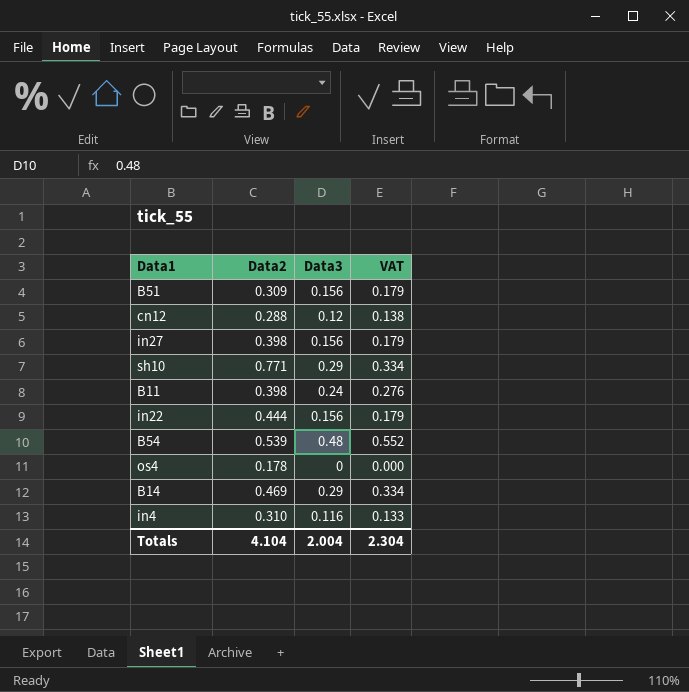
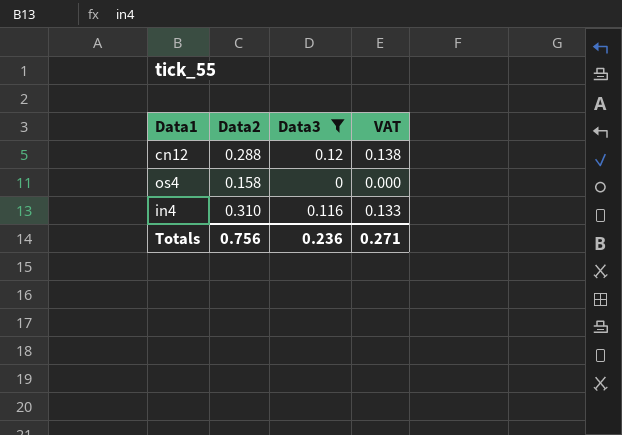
filter: none -> Data3 <= 0.12
os4 | Data2: 0.178 -> 0.158
Totals | Data2: 4.104 -> 0.756
Totals | Data3: 2.004 -> 0.236
Totals | VAT: 2.304 -> 0.271

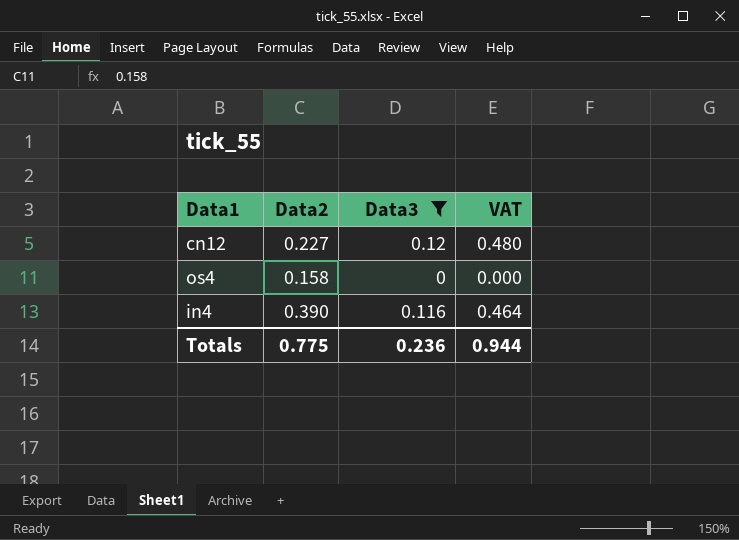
column VAT | formula: [Data3] * 1.15 -> [Data3] * 4
cn12 | Data2: 0.288 -> 0.227
in4 | Data2: 0.310 -> 0.390
Totals | Data2: 0.756 -> 0.775
Totals | VAT: 0.271 -> 0.944

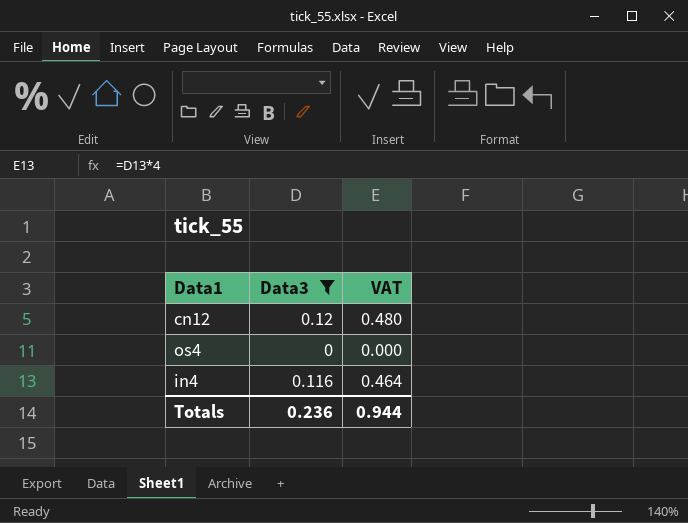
column Data2 | position: 2 -> none

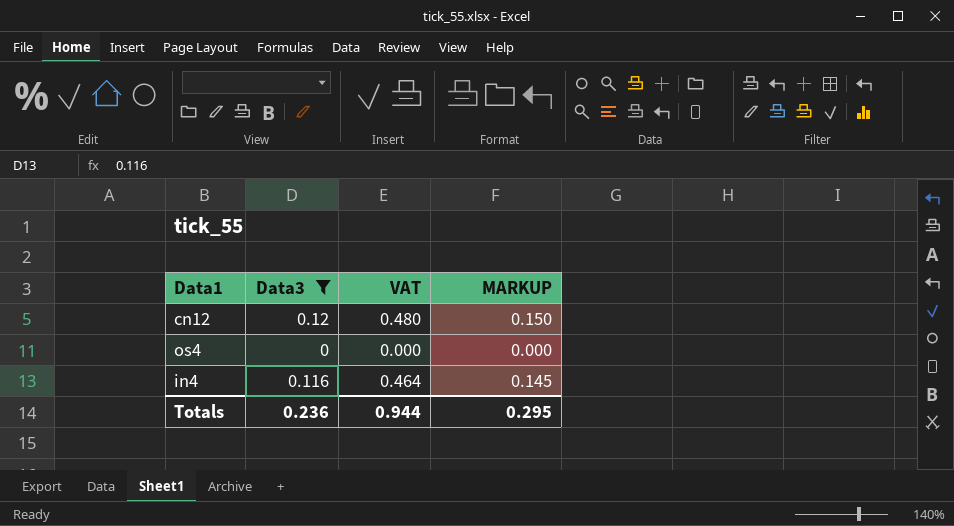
column MARKUP | formula: none -> [Data3] * 1.25

